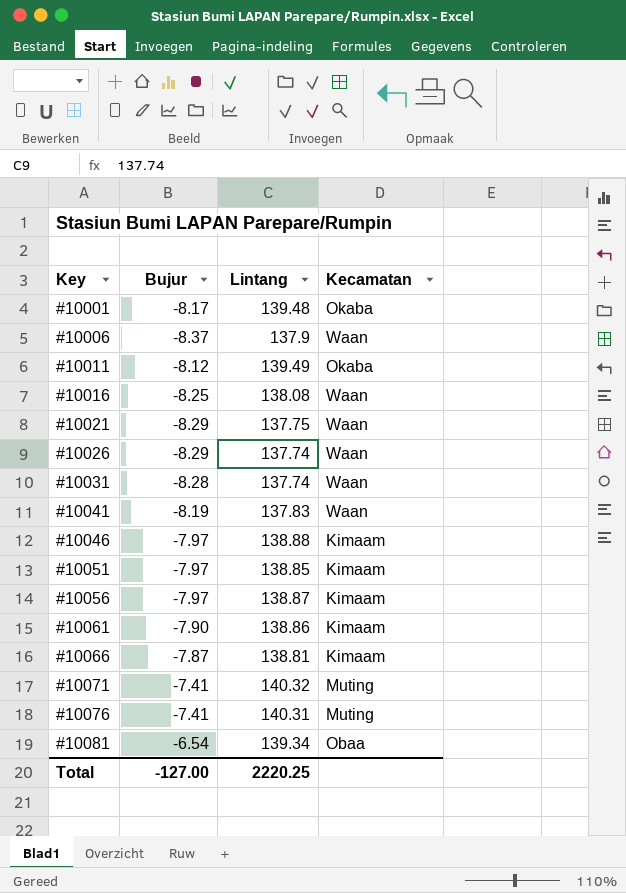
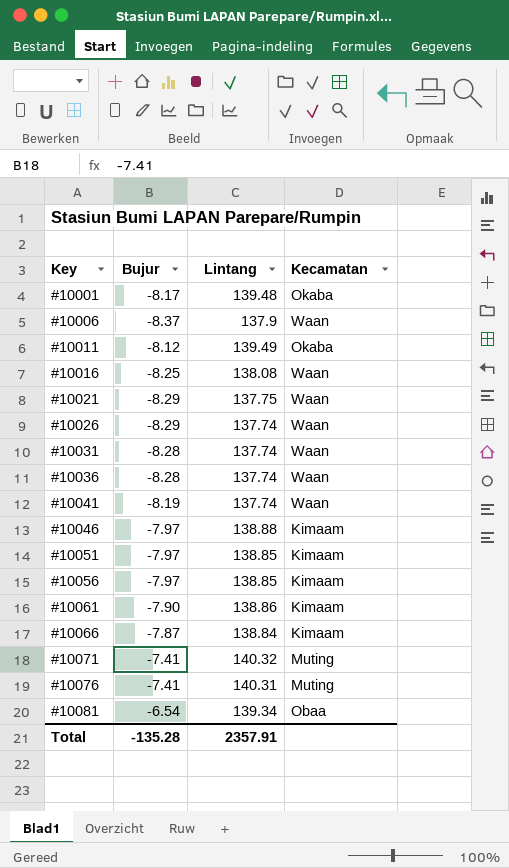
row #10036: none -> -8.28 | 137.74 | Waan
#10041 | Lintang: 137.83 -> 137.74
#10056 | Lintang: 138.87 -> 138.85
#10066 | Lintang: 138.81 -> 138.84
Total | Bujur: -127.00 -> -135.28
Total | Lintang: 2220.25 -> 2357.91

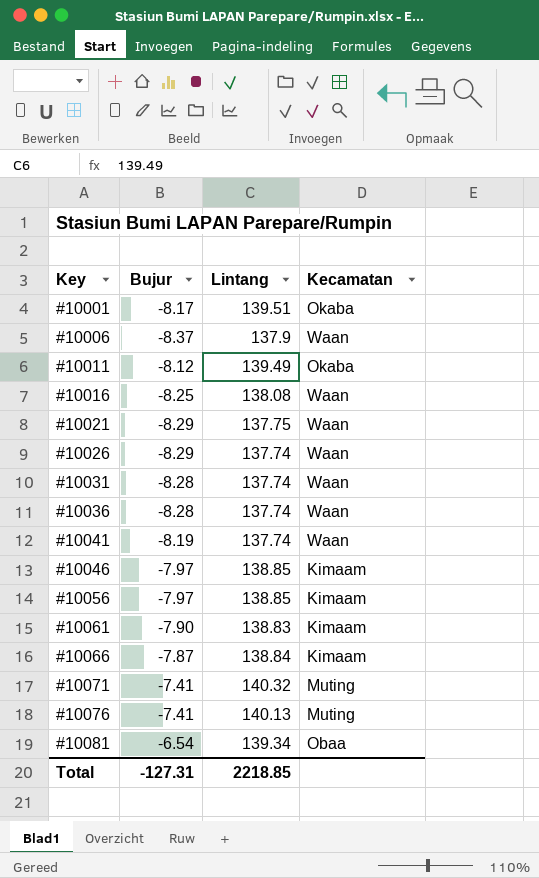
row #10051: -7.97 | 138.85 | Kimaam -> none
#10001 | Lintang: 139.48 -> 139.51
#10046 | Lintang: 138.88 -> 138.85
#10061 | Lintang: 138.86 -> 138.83
#10076 | Lintang: 140.31 -> 140.13
Total | Bujur: -135.28 -> -127.31
Total | Lintang: 2357.91 -> 2218.85

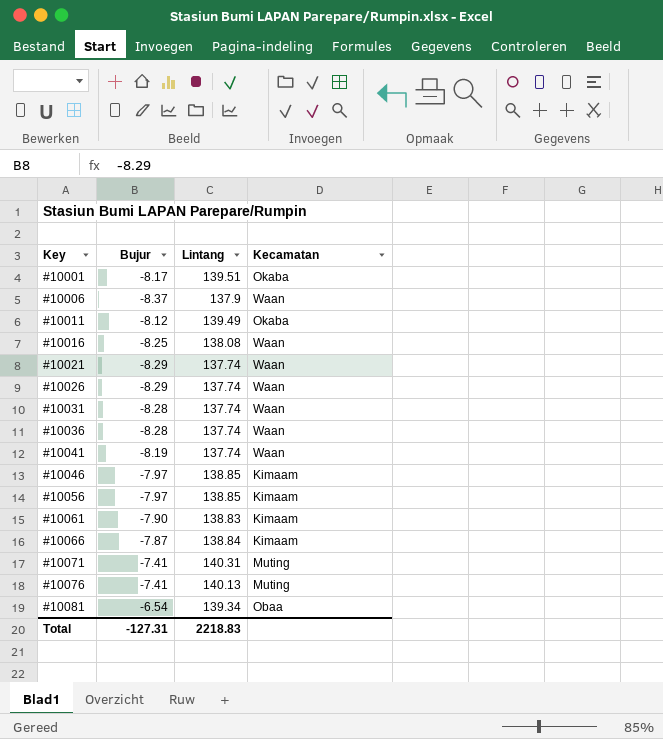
#10021 | Lintang: 137.75 -> 137.74
#10071 | Lintang: 140.32 -> 140.31
Total | Lintang: 2218.85 -> 2218.83

